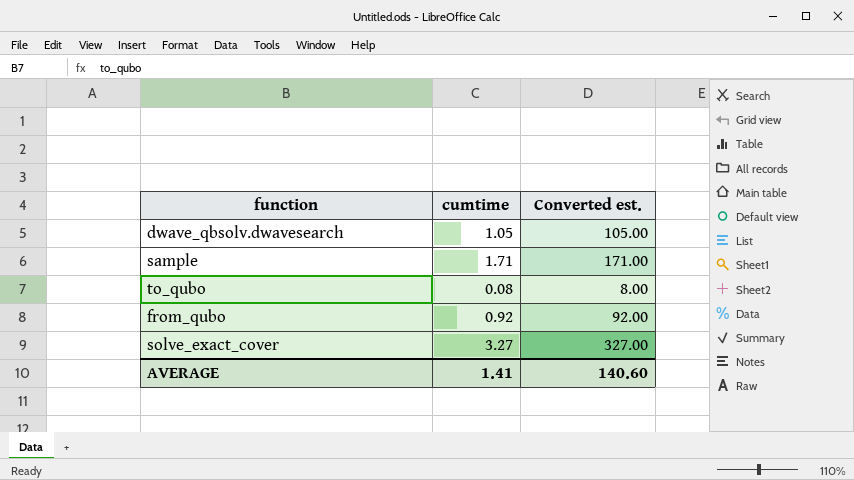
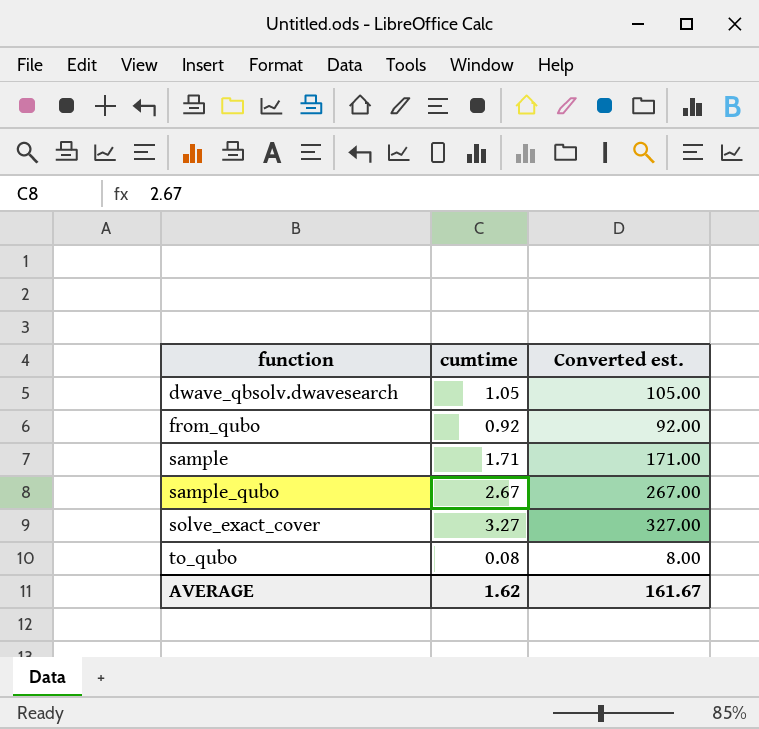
row order: none -> function ascending
row sample_qubo: none -> 2.67 | 267.00
AVERAGE | cumtime: 1.41 -> 1.62
AVERAGE | Converted est.: 140.60 -> 161.67

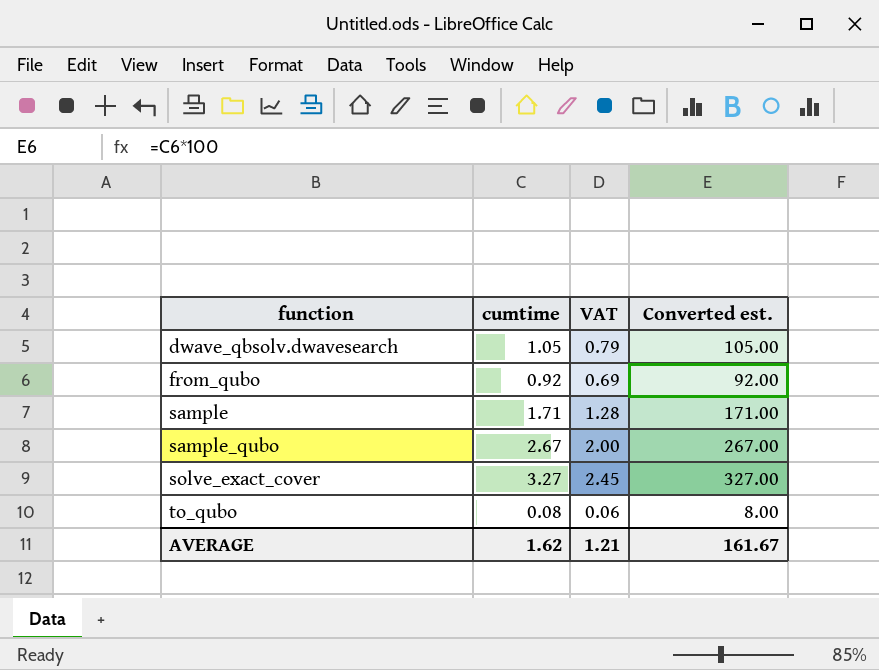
column VAT | formula: none -> [cumtime] * 0.75

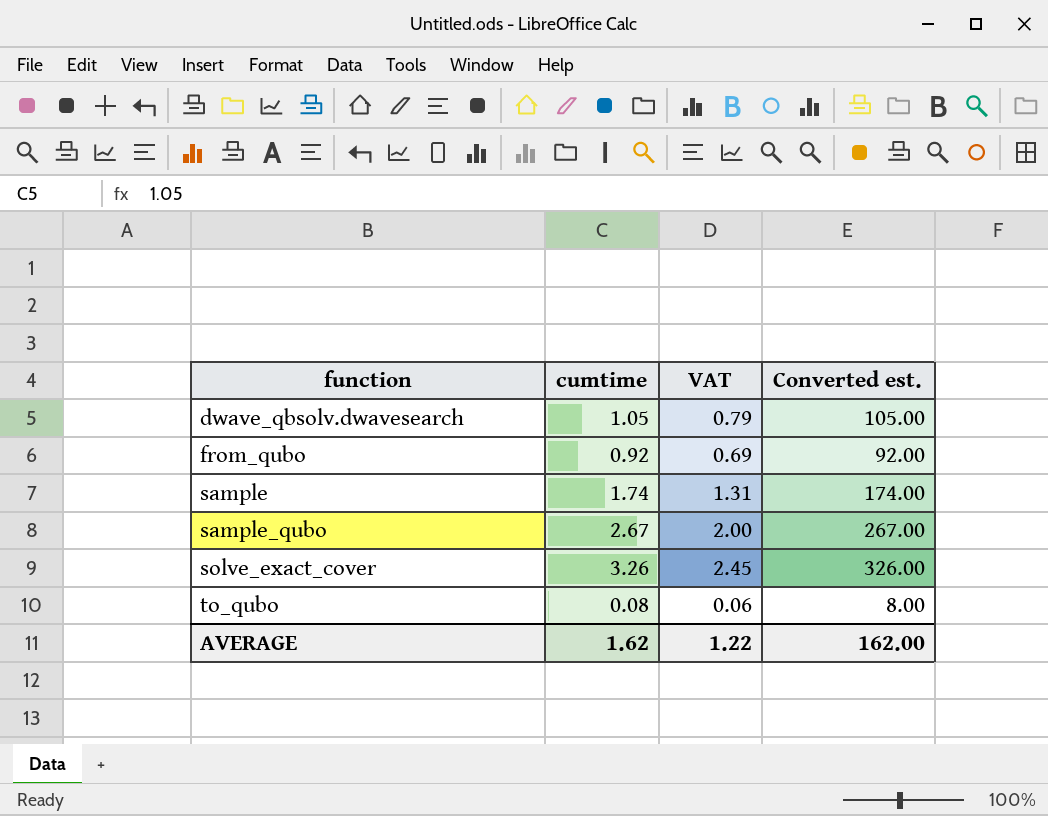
sample | cumtime: 1.71 -> 1.74
sample | VAT: 1.28 -> 1.31
sample | Converted est.: 171.00 -> 174.00
solve_exact_cover | cumtime: 3.27 -> 3.26
solve_exact_cover | Converted est.: 327.00 -> 326.00
AVERAGE | VAT: 1.21 -> 1.22
AVERAGE | Converted est.: 161.67 -> 162.00

